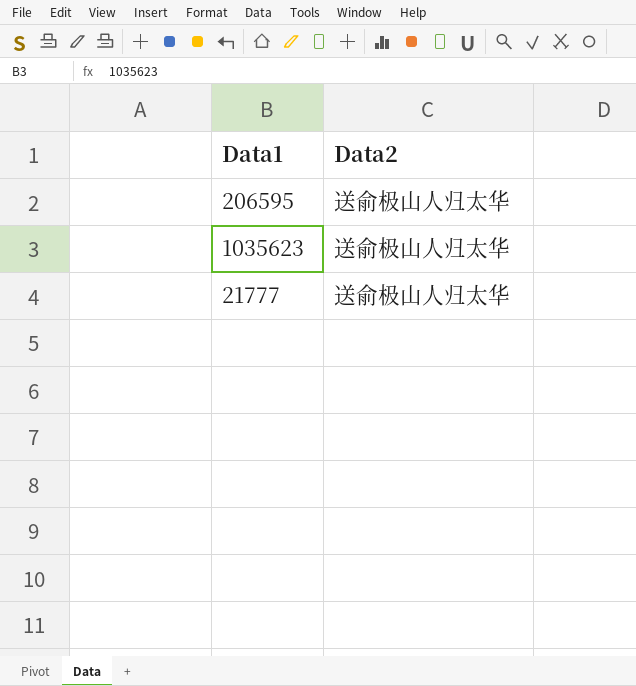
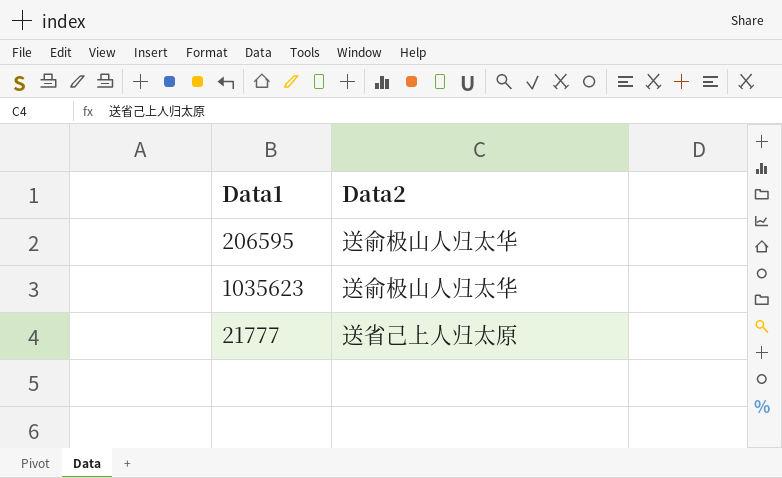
21777 | Data2: 送俞极山人归太华 -> 送省己上人归太原

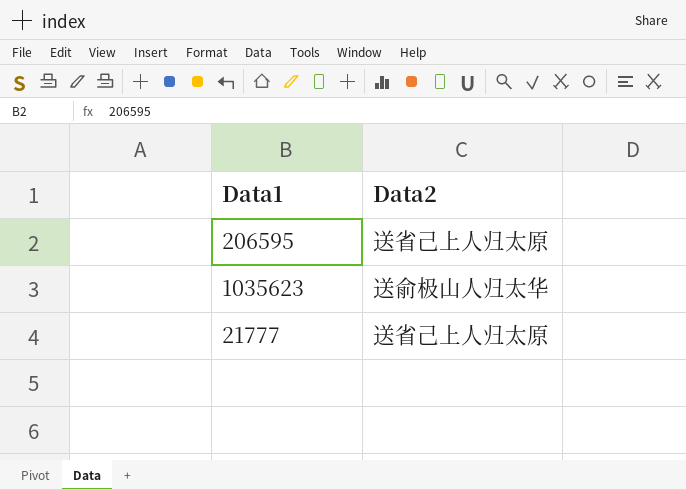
206595 | Data2: 送俞极山人归太华 -> 送省己上人归太原

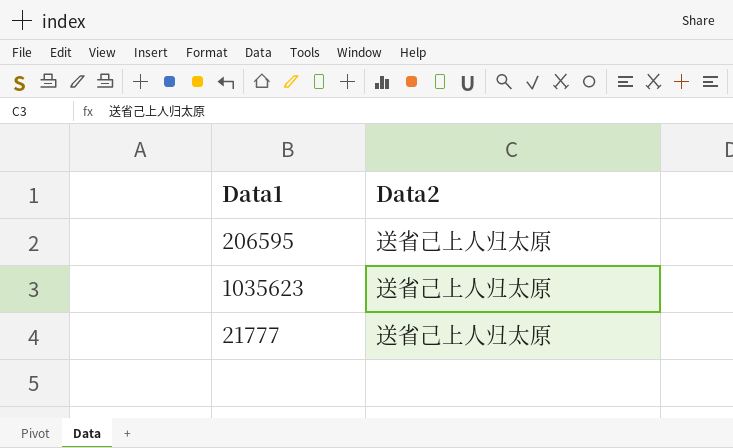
1035623 | Data2: 送俞极山人归太华 -> 送省己上人归太原

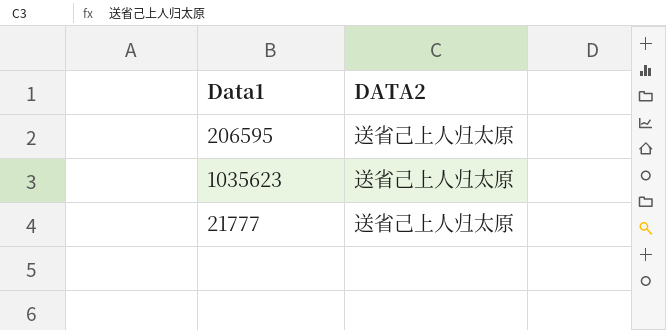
column name: Data2 -> DATA2

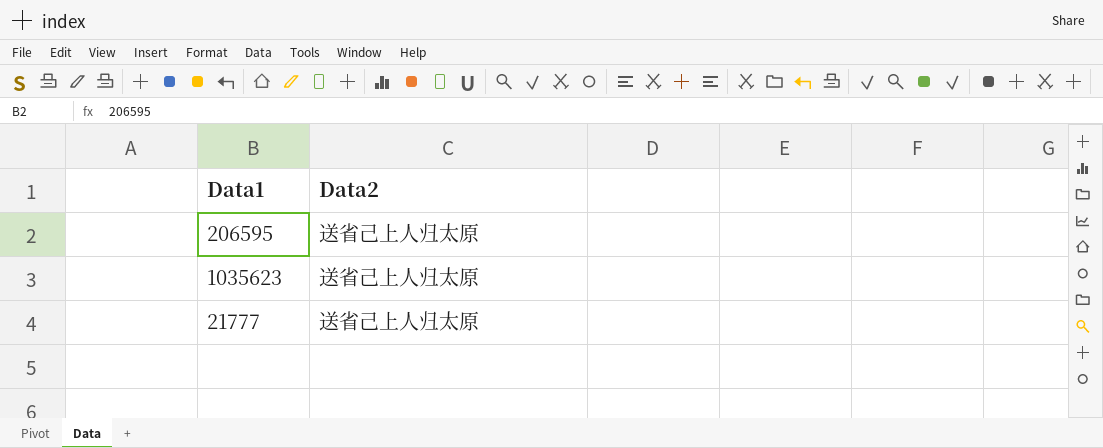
column name: DATA2 -> Data2

